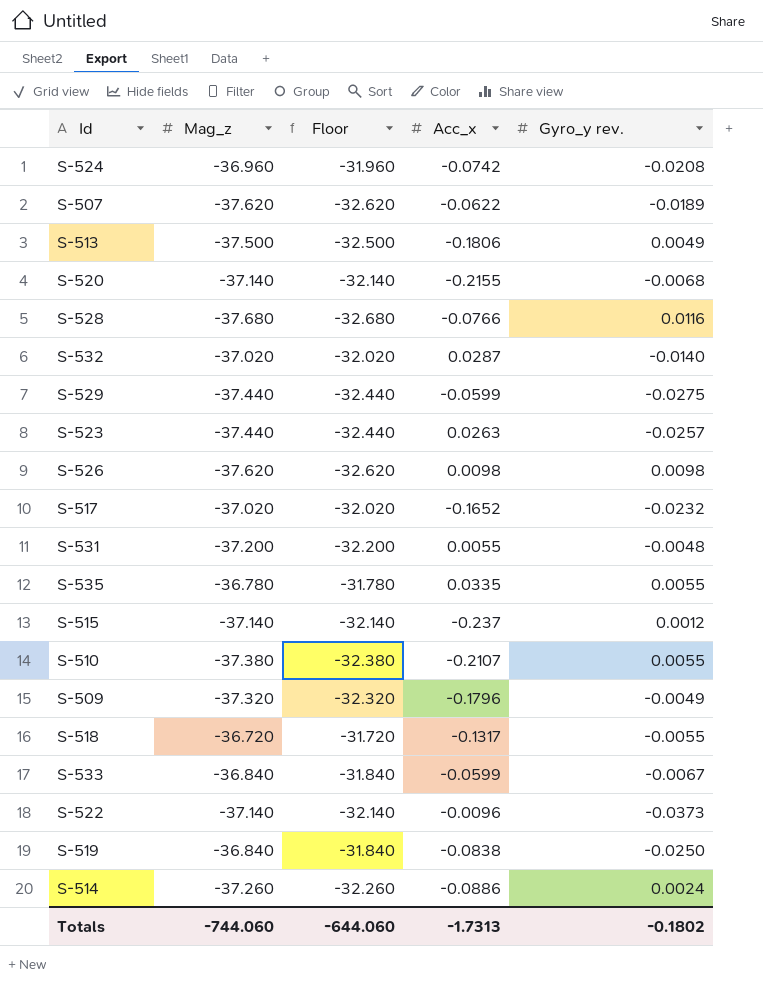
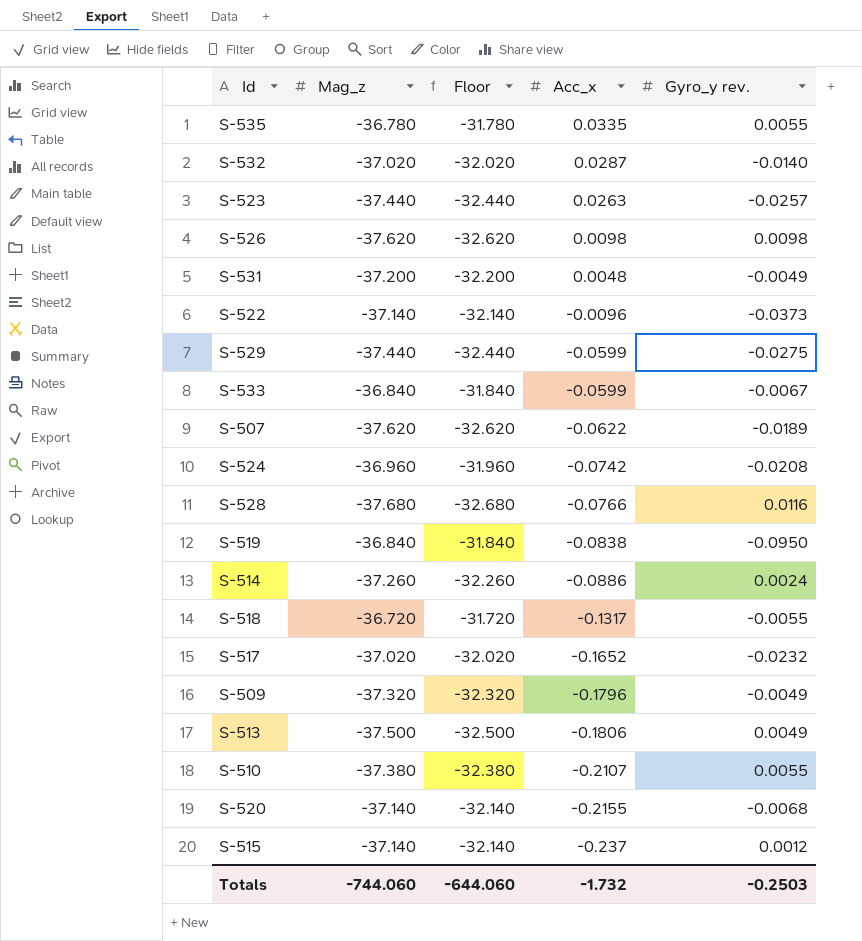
row order: none -> Acc_x descending
S-531 | Acc_x: 0.0055 -> 0.0048
S-531 | Gyro_y rev.: -0.0048 -> -0.0049
S-519 | Gyro_y rev.: -0.0250 -> -0.0950
Totals | Acc_x: -1.7313 -> -1.732
Totals | Gyro_y rev.: -0.1802 -> -0.2503

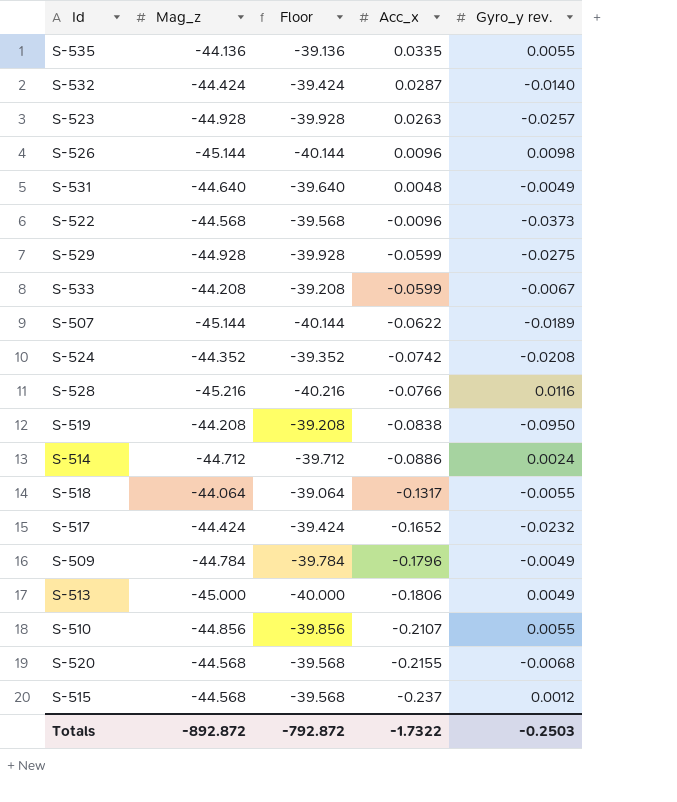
S-535 | Mag_z: -36.780 -> -44.136
S-535 | Floor: -31.780 -> -39.136
S-532 | Mag_z: -37.020 -> -44.424
S-532 | Floor: -32.020 -> -39.424
S-523 | Mag_z: -37.440 -> -44.928
S-523 | Floor: -32.440 -> -39.928
S-526 | Mag_z: -37.620 -> -45.144
S-526 | Floor: -32.620 -> -40.144
S-526 | Acc_x: 0.0098 -> 0.0096
S-531 | Mag_z: -37.200 -> -44.640
S-531 | Floor: -32.200 -> -39.640
S-522 | Mag_z: -37.140 -> -44.568
S-522 | Floor: -32.140 -> -39.568
S-529 | Mag_z: -37.440 -> -44.928
S-529 | Floor: -32.440 -> -39.928
S-533 | Mag_z: -36.840 -> -44.208
S-533 | Floor: -31.840 -> -39.208
S-507 | Mag_z: -37.620 -> -45.144
S-507 | Floor: -32.620 -> -40.144
S-524 | Mag_z: -36.960 -> -44.352
S-524 | Floor: -31.960 -> -39.352
S-528 | Mag_z: -37.680 -> -45.216
S-528 | Floor: -32.680 -> -40.216
S-519 | Mag_z: -36.840 -> -44.208
S-519 | Floor: -31.840 -> -39.208
S-514 | Mag_z: -37.260 -> -44.712
S-514 | Floor: -32.260 -> -39.712
S-518 | Mag_z: -36.720 -> -44.064
S-518 | Floor: -31.720 -> -39.064
S-517 | Mag_z: -37.020 -> -44.424
S-517 | Floor: -32.020 -> -39.424
S-509 | Mag_z: -37.320 -> -44.784
S-509 | Floor: -32.320 -> -39.784
S-513 | Mag_z: -37.500 -> -45.000
S-513 | Floor: -32.500 -> -40.000
S-510 | Mag_z: -37.380 -> -44.856
S-510 | Floor: -32.380 -> -39.856
S-520 | Mag_z: -37.140 -> -44.568
S-520 | Floor: -32.140 -> -39.568
S-515 | Mag_z: -37.140 -> -44.568
S-515 | Floor: -32.140 -> -39.568
Totals | Mag_z: -744.060 -> -892.872
Totals | Floor: -644.060 -> -792.872
Totals | Acc_x: -1.732 -> -1.7322

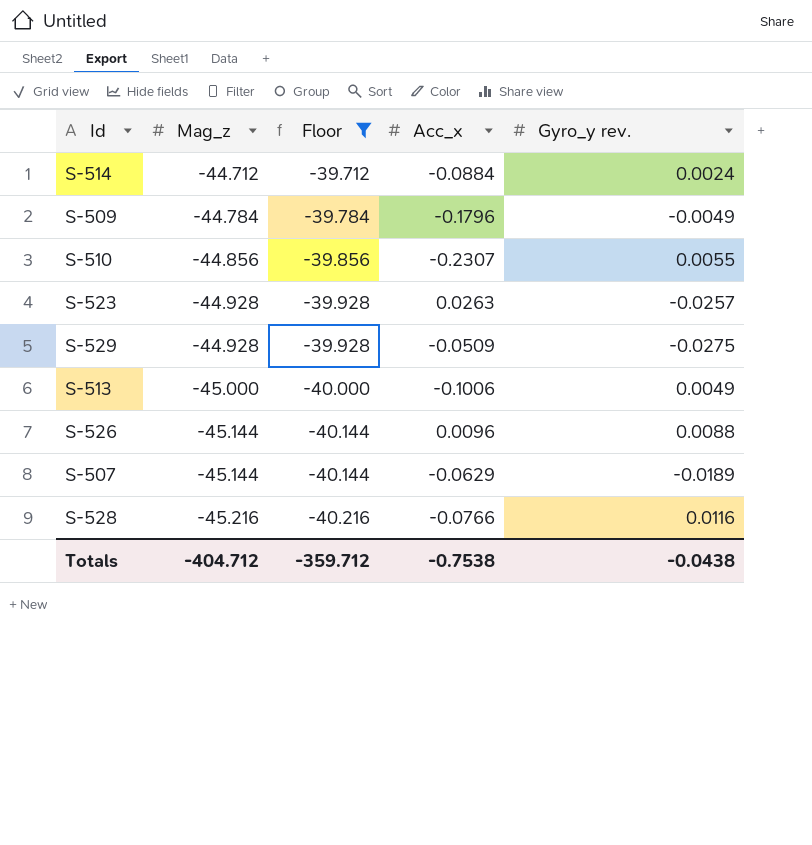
filter: none -> Floor <= -39.712
row order: Acc_x descending -> Mag_z descending
S-514 | Acc_x: -0.0886 -> -0.0884
S-510 | Acc_x: -0.2107 -> -0.2307
S-529 | Acc_x: -0.0599 -> -0.0509
S-513 | Acc_x: -0.1806 -> -0.1006
S-526 | Gyro_y rev.: 0.0098 -> 0.0088
S-507 | Acc_x: -0.0622 -> -0.0629
Totals | Mag_z: -892.872 -> -404.712
Totals | Floor: -792.872 -> -359.712
Totals | Acc_x: -1.7322 -> -0.7538
Totals | Gyro_y rev.: -0.2503 -> -0.0438

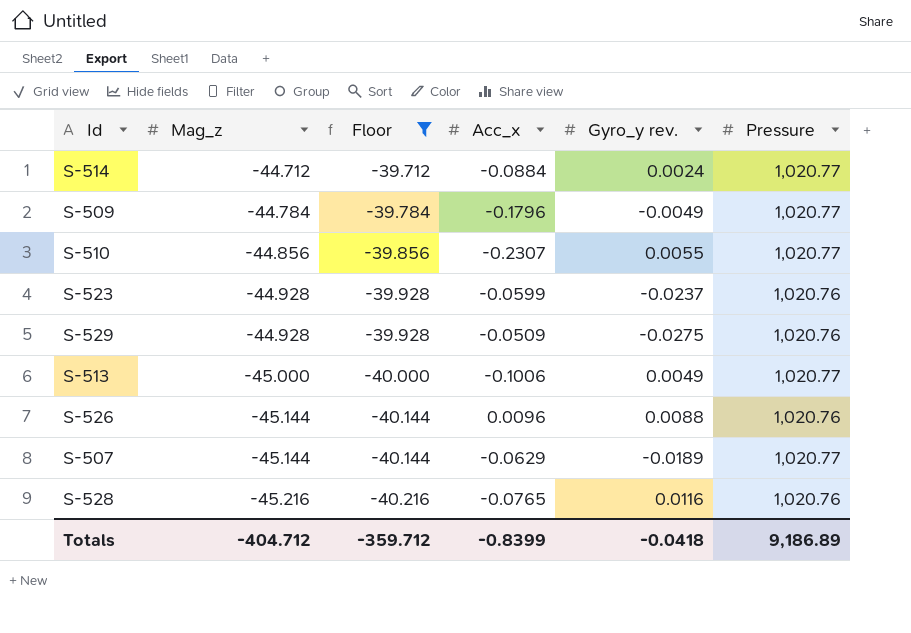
column Pressure | position: none -> 6
S-523 | Acc_x: 0.0263 -> -0.0599
S-523 | Gyro_y rev.: -0.0257 -> -0.0237
S-528 | Acc_x: -0.0766 -> -0.0765
Totals | Acc_x: -0.7538 -> -0.8399
Totals | Gyro_y rev.: -0.0438 -> -0.0418

